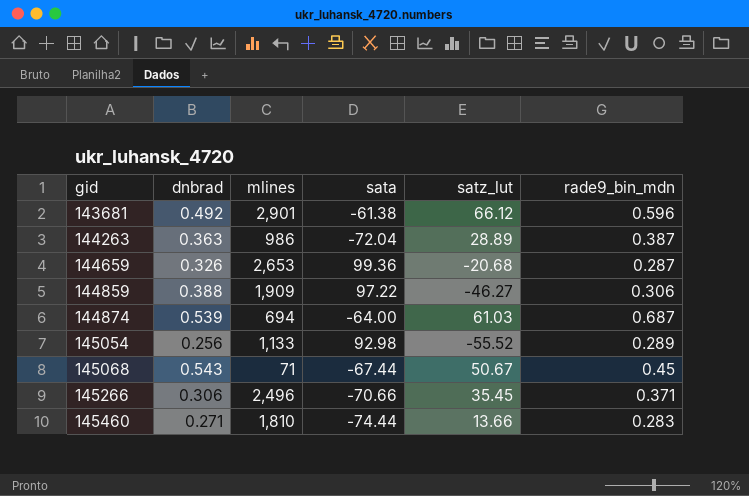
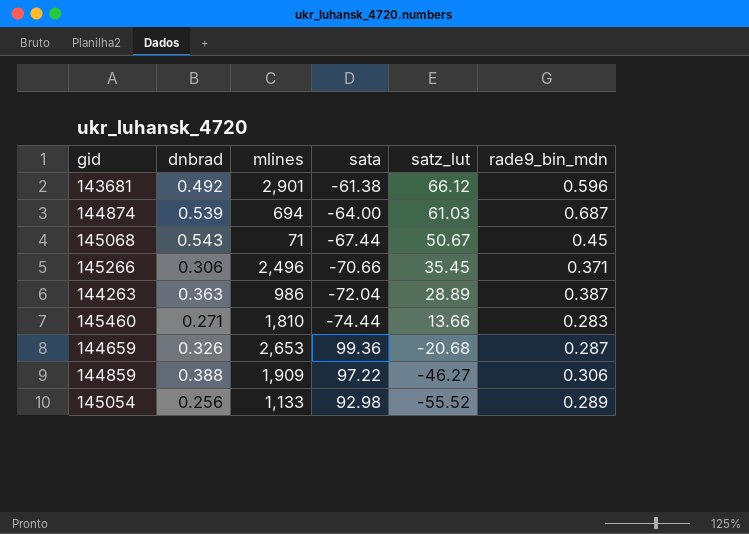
row order: gid ascending -> satz_lut descending

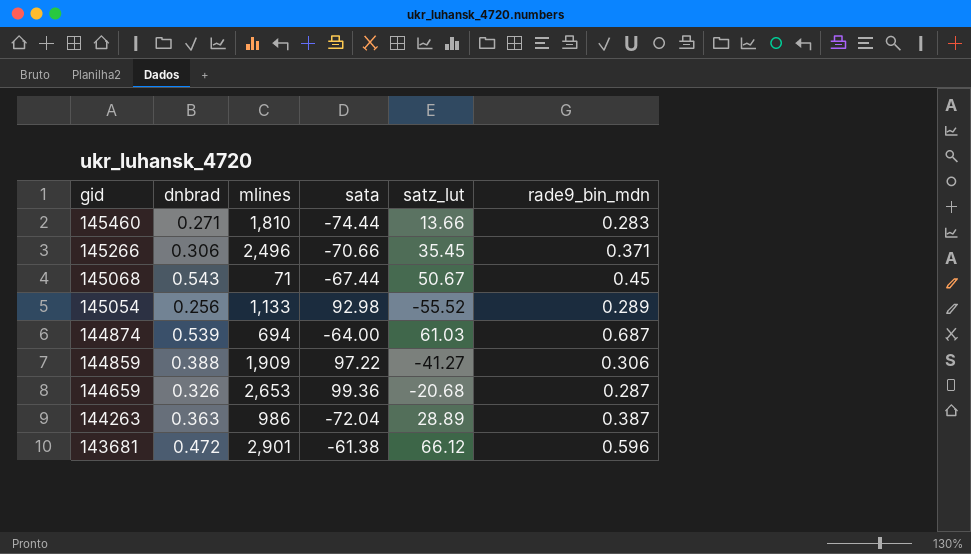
row order: satz_lut descending -> gid descending
144859 | satz_lut: -46.27 -> -41.27
143681 | dnbrad: 0.492 -> 0.472

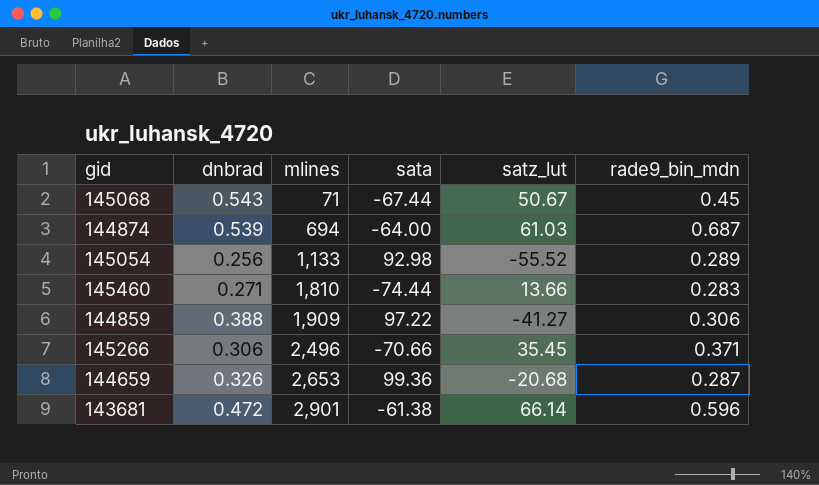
row order: gid descending -> mlines ascending
row 144263: 0.363 | 986 | -72.04 | 28.89 | 0.387 -> none
143681 | satz_lut: 66.12 -> 66.14

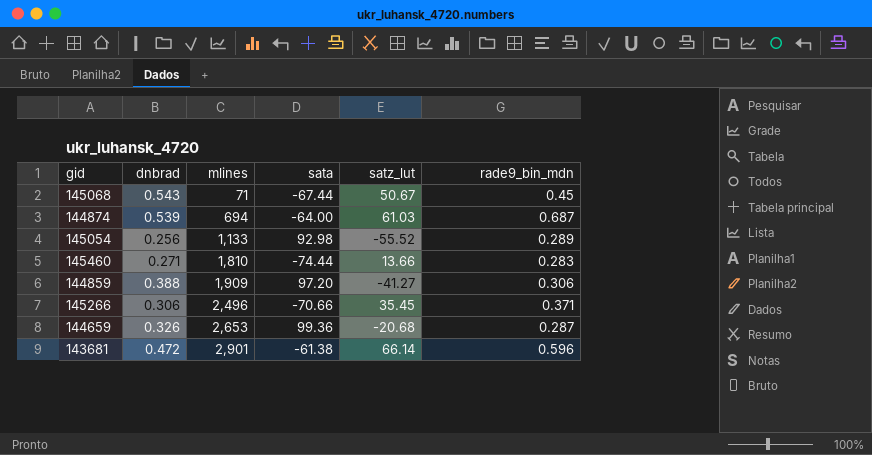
144859 | sata: 97.22 -> 97.20

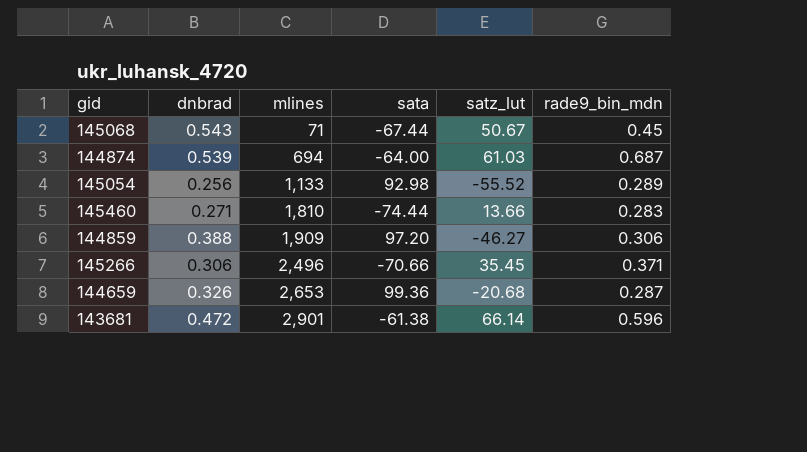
144859 | satz_lut: -41.27 -> -46.27

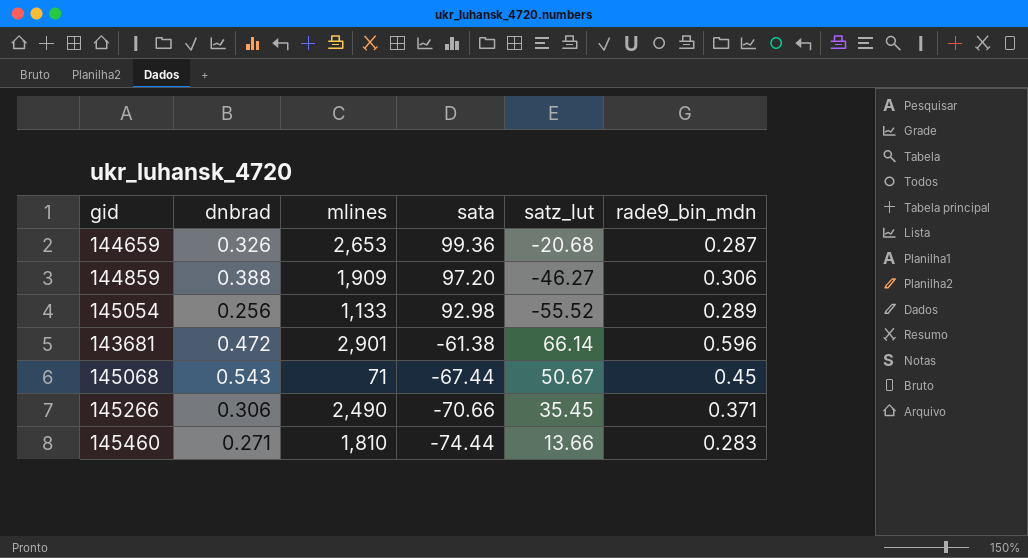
row order: mlines ascending -> sata descending
row 144874: 0.539 | 694 | -64.00 | 61.03 | 0.687 -> none
145266 | mlines: 2,496 -> 2,490

